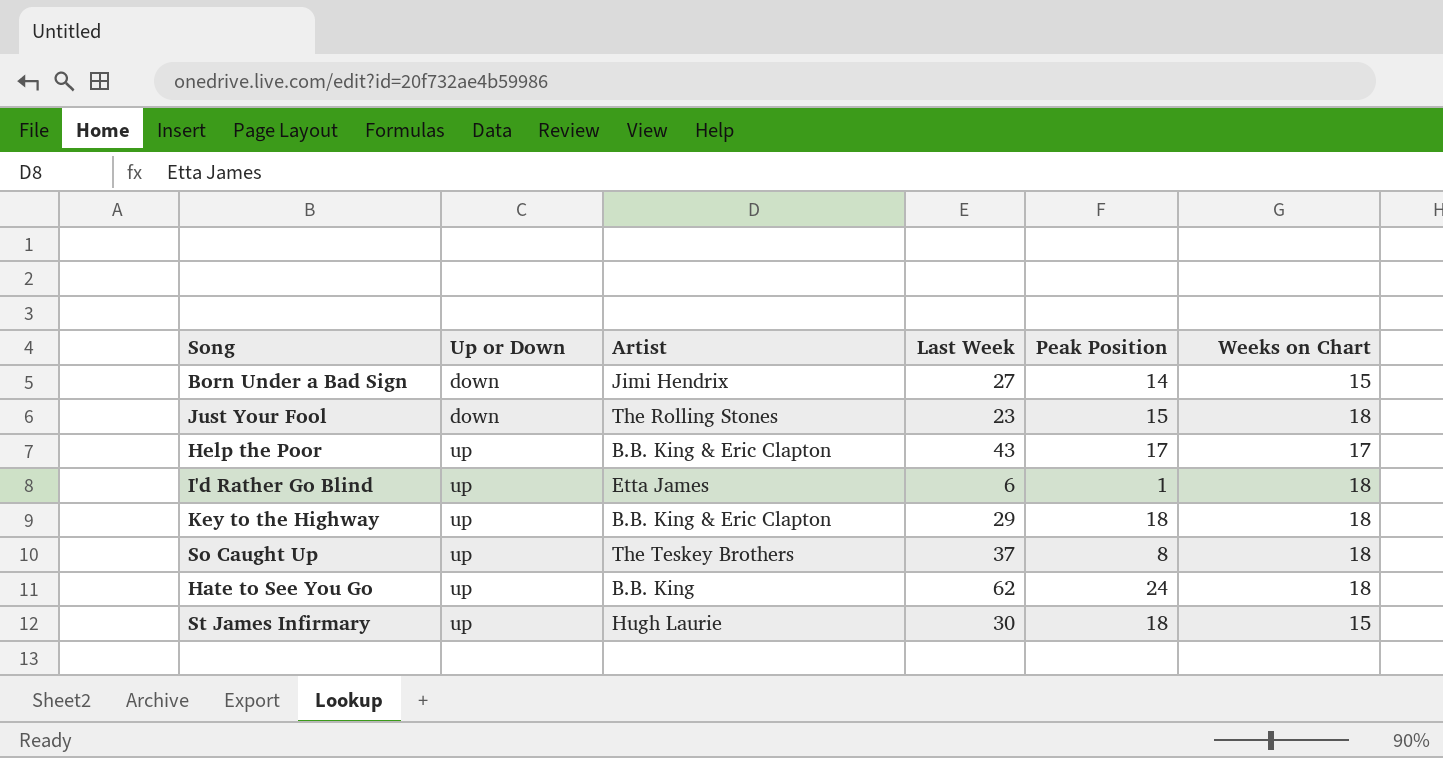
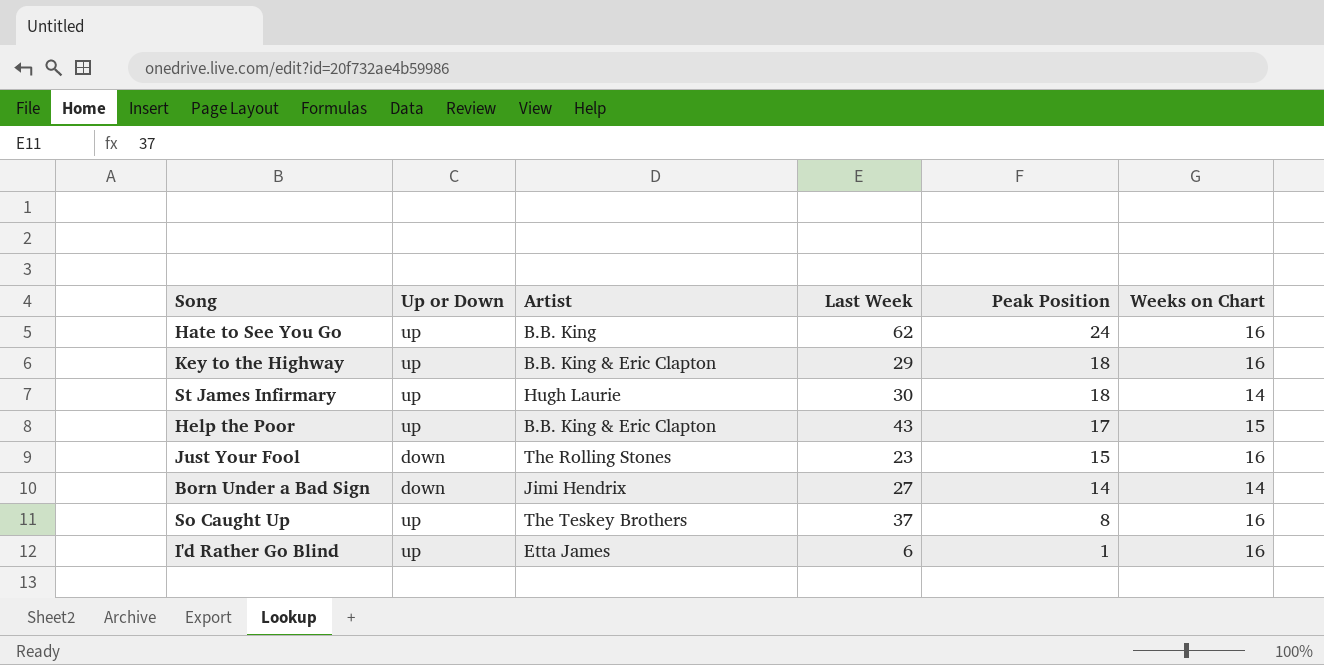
row order: Up or Down ascending -> Peak Position descending
Hate to See You Go | Weeks on Chart: 18 -> 16
Key to the Highway | Weeks on Chart: 18 -> 16
St James Infirmary | Weeks on Chart: 15 -> 14
Help the Poor | Weeks on Chart: 17 -> 15
Just Your Fool | Weeks on Chart: 18 -> 16
Born Under a Bad Sign | Weeks on Chart: 15 -> 14
So Caught Up | Weeks on Chart: 18 -> 16
I'd Rather Go Blind | Weeks on Chart: 18 -> 16

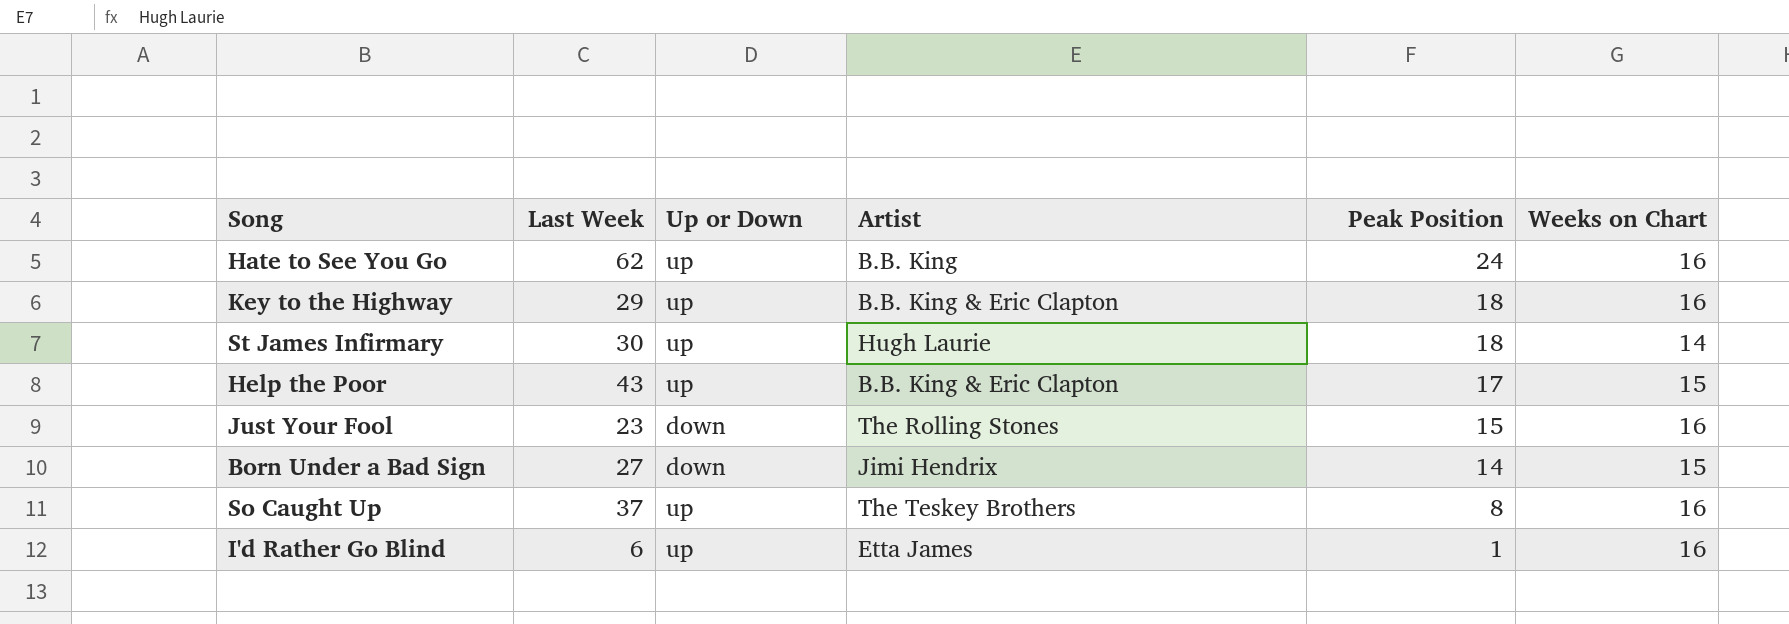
column Last Week | position: 4 -> 2
Born Under a Bad Sign | Weeks on Chart: 14 -> 15

